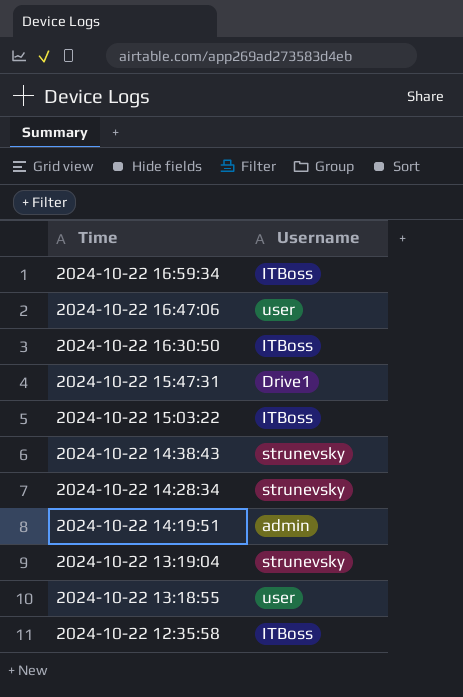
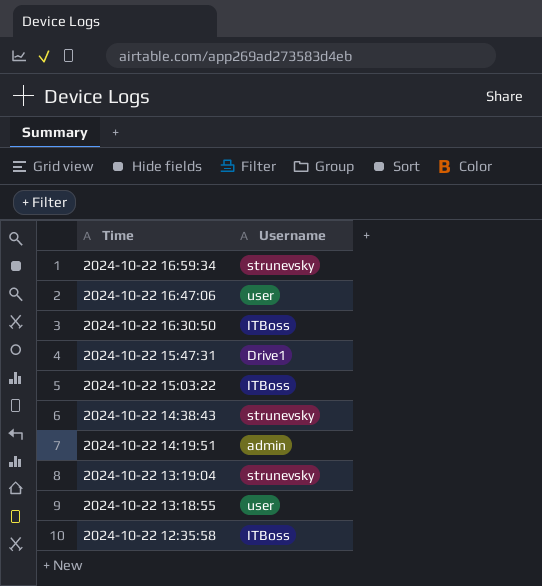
row 2024-10-22 14:28:34: strunevsky -> none
2024-10-22 16:59:34 | Username: ITBoss -> strunevsky

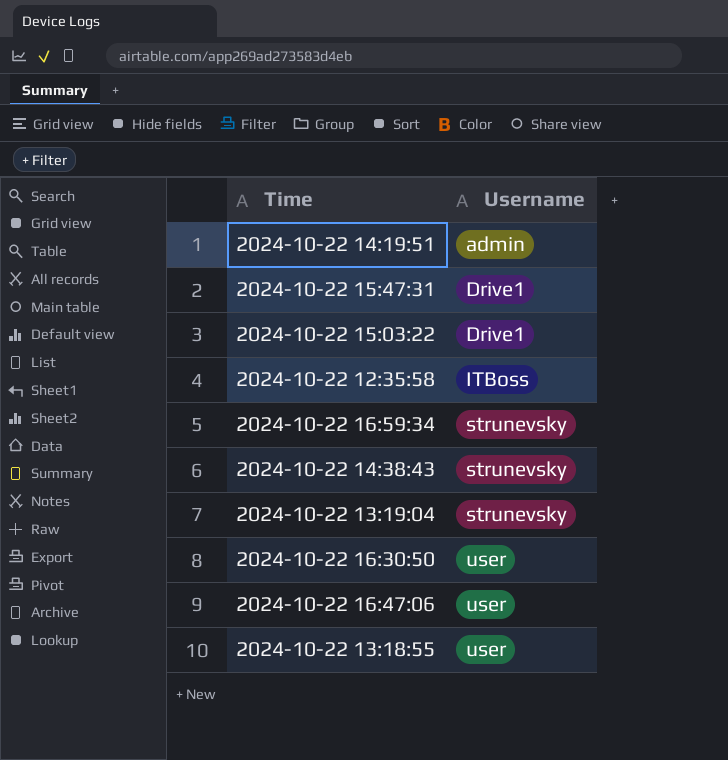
row order: Time descending -> Username ascending
2024-10-22 15:03:22 | Username: ITBoss -> Drive1
2024-10-22 16:30:50 | Username: ITBoss -> user

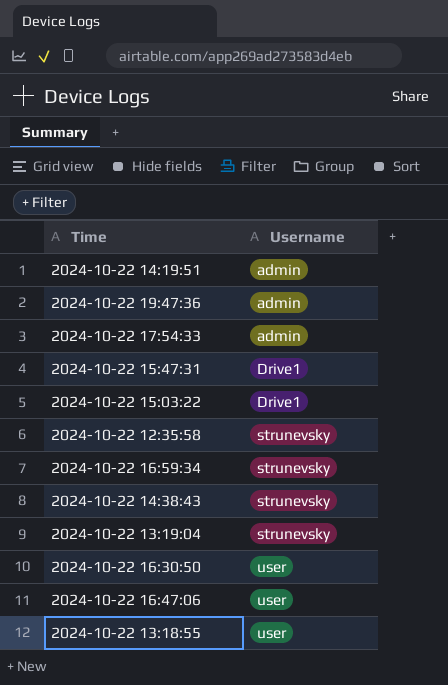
row 2024-10-22 19:47:36: none -> admin
row 2024-10-22 17:54:33: none -> admin
2024-10-22 12:35:58 | Username: ITBoss -> strunevsky

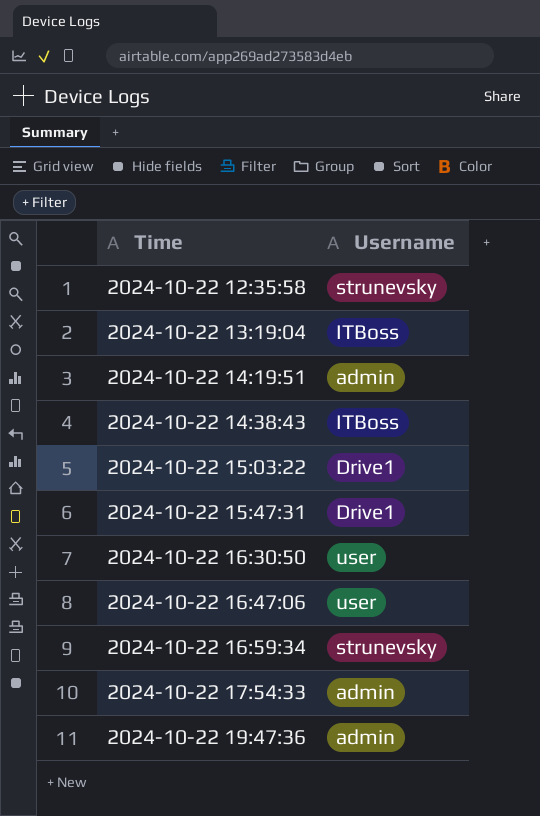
row order: Username ascending -> Time ascending
row 2024-10-22 13:18:55: user -> none
2024-10-22 13:19:04 | Username: strunevsky -> ITBoss
2024-10-22 14:38:43 | Username: strunevsky -> ITBoss

